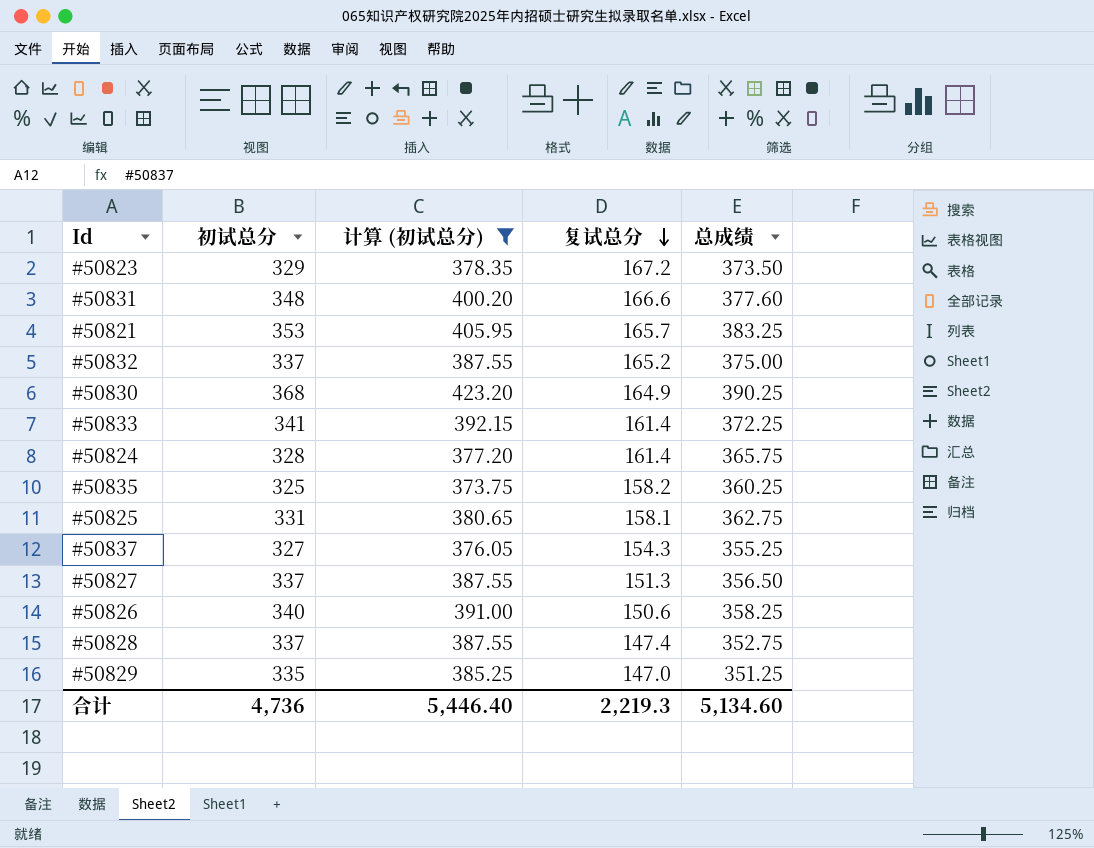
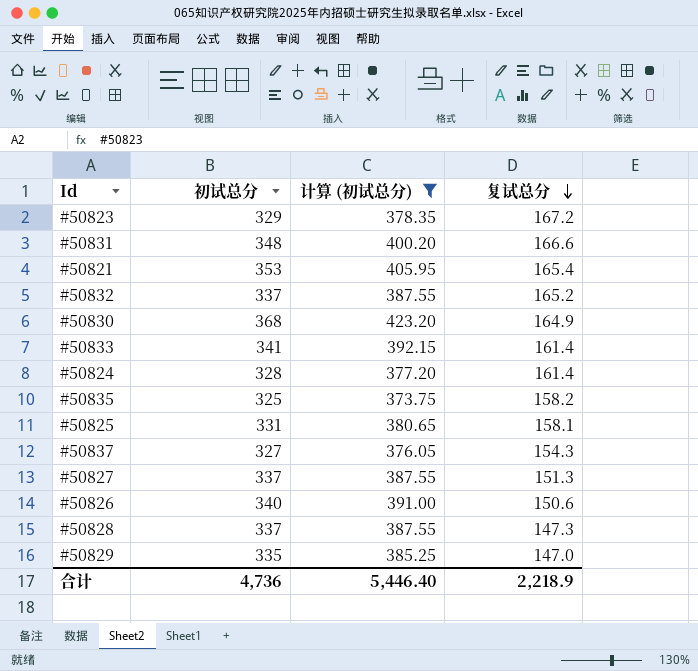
column 总成绩 | position: 5 -> none
#50821 | 复试总分: 165.7 -> 165.4
#50828 | 复试总分: 147.4 -> 147.3
合计 | 复试总分: 2,219.3 -> 2,218.9

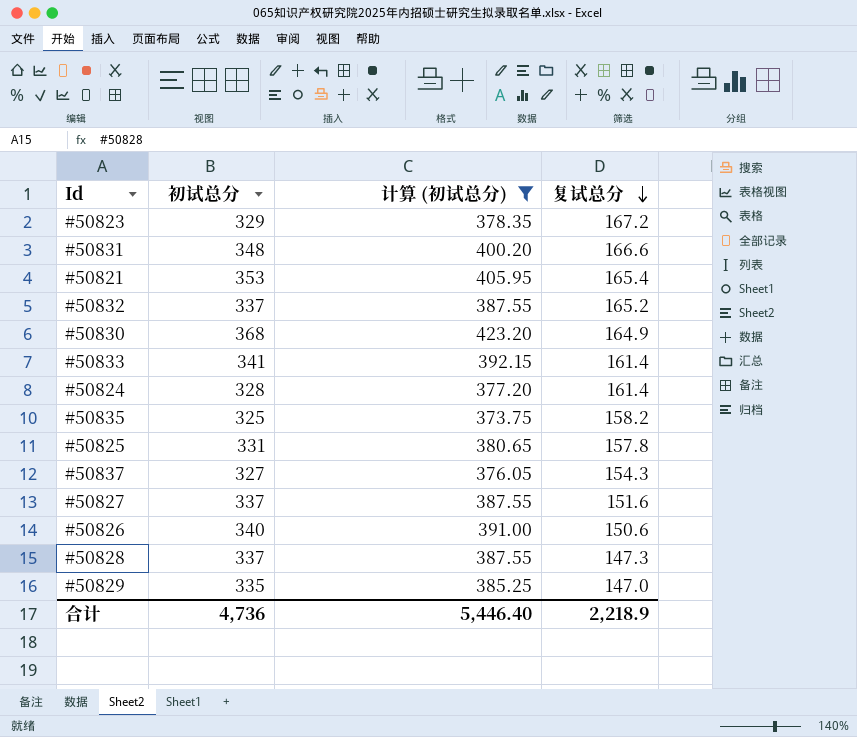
#50825 | 复试总分: 158.1 -> 157.8
#50827 | 复试总分: 151.3 -> 151.6

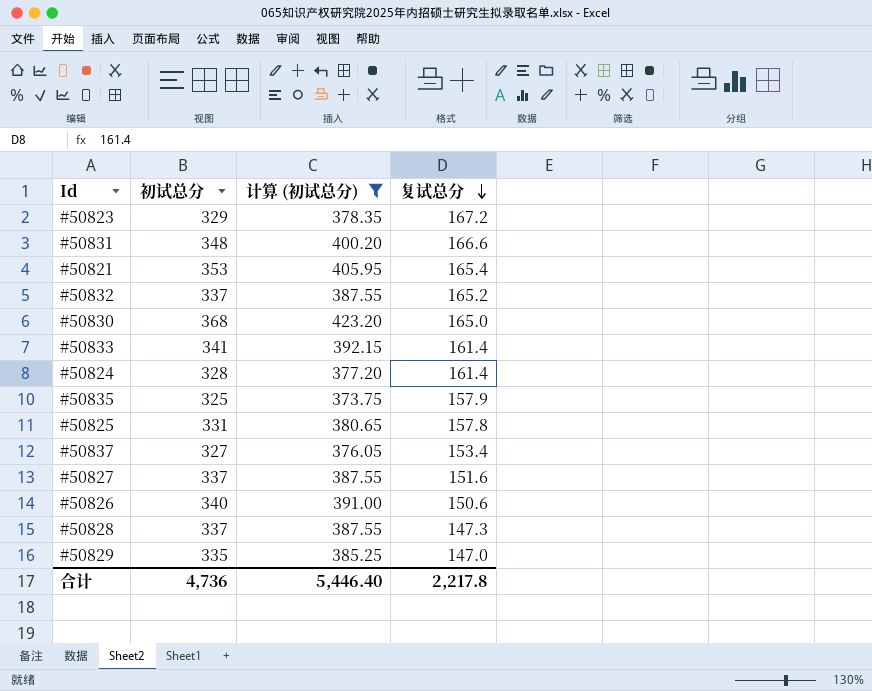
#50830 | 复试总分: 164.9 -> 165.0
#50835 | 复试总分: 158.2 -> 157.9
#50837 | 复试总分: 154.3 -> 153.4
合计 | 复试总分: 2,218.9 -> 2,217.8

